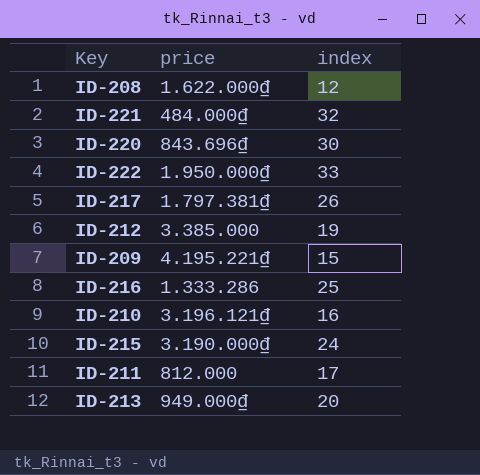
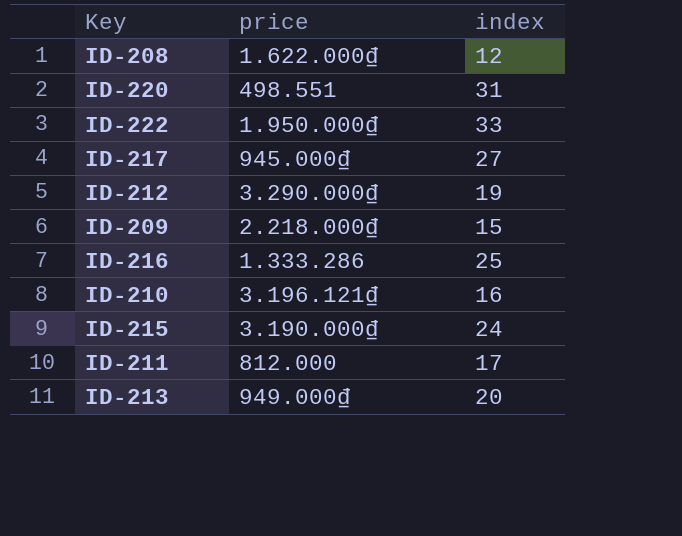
row ID-221: 484.000₫ | 32 -> none
ID-220 | price: 843.696₫ -> 498.551
ID-220 | index: 30 -> 31
ID-217 | price: 1.797.381₫ -> 945.000₫
ID-217 | index: 26 -> 27
ID-212 | price: 3.385.000 -> 3.290.000₫
ID-209 | price: 4.195.221₫ -> 2.218.000₫

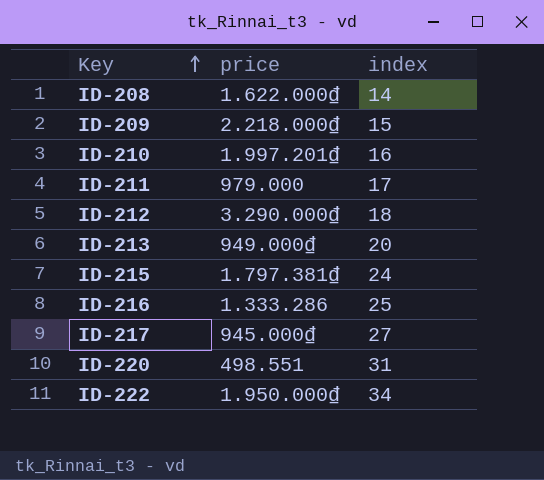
row order: none -> Key ascending
ID-208 | index: 12 -> 14
ID-210 | price: 3.196.121₫ -> 1.997.201₫
ID-211 | price: 812.000 -> 979.000
ID-212 | index: 19 -> 18
ID-215 | price: 3.190.000₫ -> 1.797.381₫
ID-222 | index: 33 -> 34

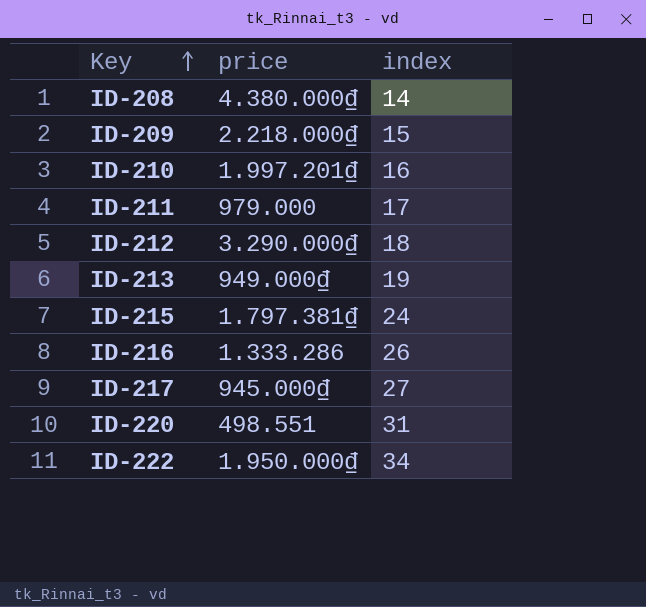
ID-208 | price: 1.622.000₫ -> 4.380.000₫
ID-213 | index: 20 -> 19
ID-216 | index: 25 -> 26

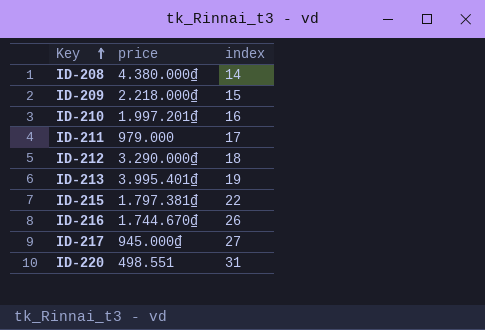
row ID-222: 1.950.000₫ | 34 -> none
ID-213 | price: 949.000₫ -> 3.995.401₫
ID-215 | index: 24 -> 22
ID-216 | price: 1.333.286 -> 1.744.670₫

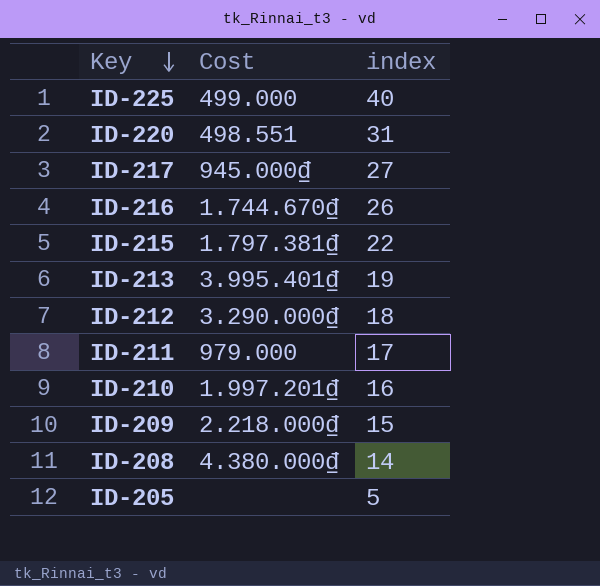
row order: Key ascending -> Key descending
column name: price -> Cost
row ID-225: none -> 499.000 | 40
row ID-205: none -> none | 5

